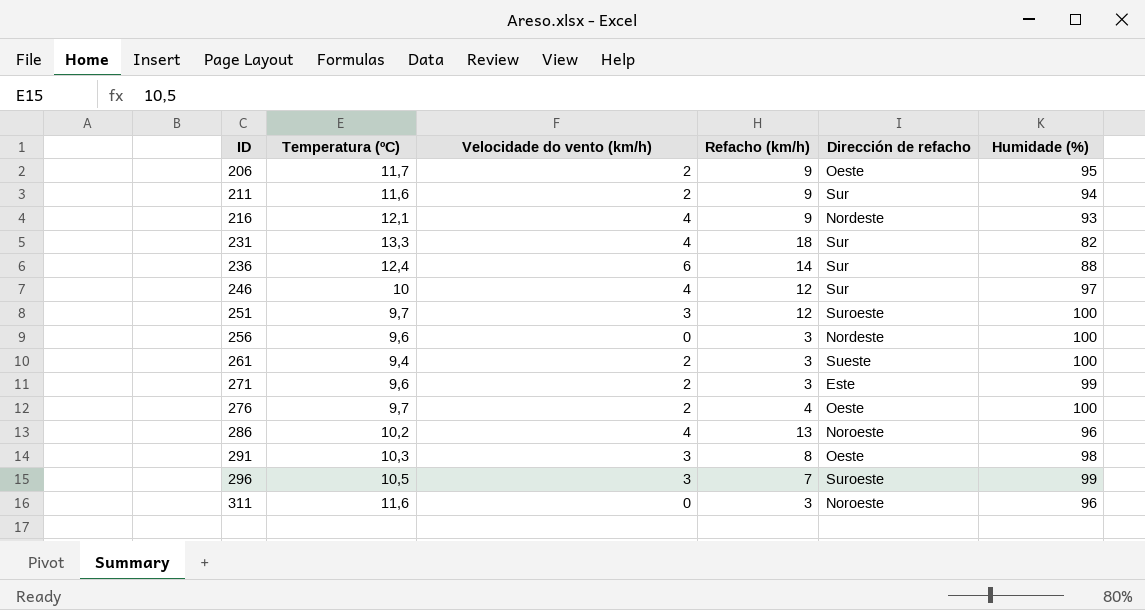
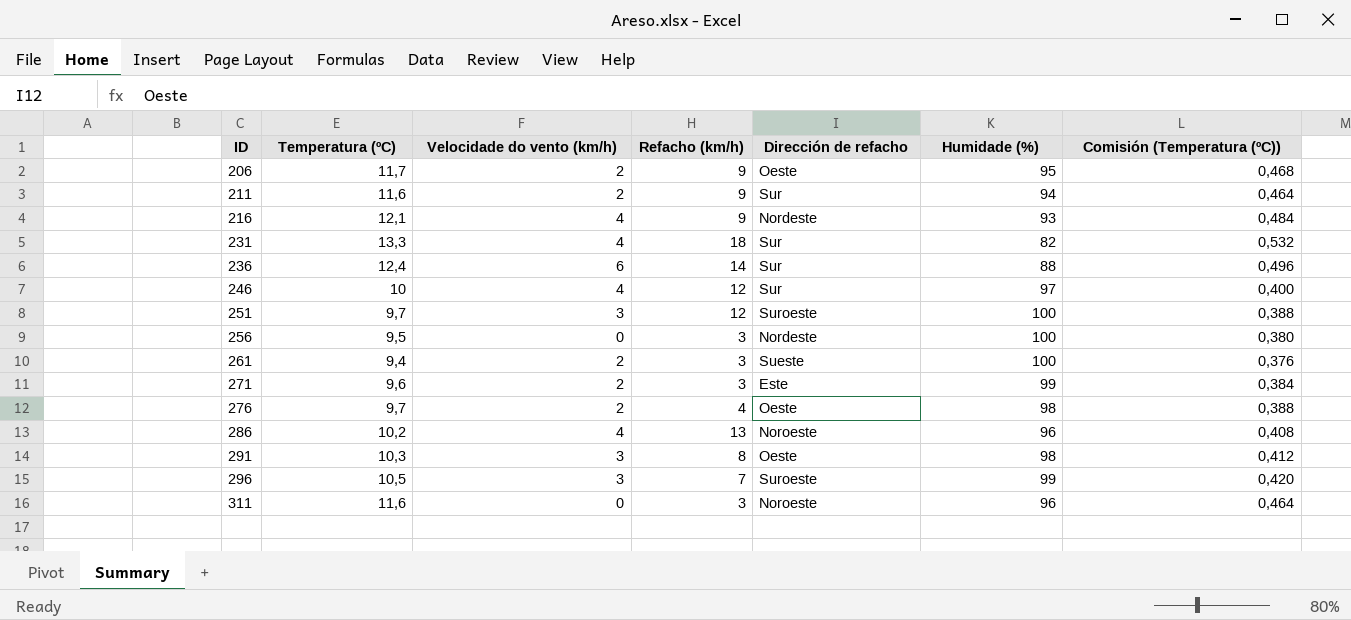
column Comisión (Temperatura (ºC)) | formula: none -> [Temperatura (ºC)] * 0,04
256 | Temperatura (ºC): 9,6 -> 9,5
276 | Humidade (%): 100 -> 98

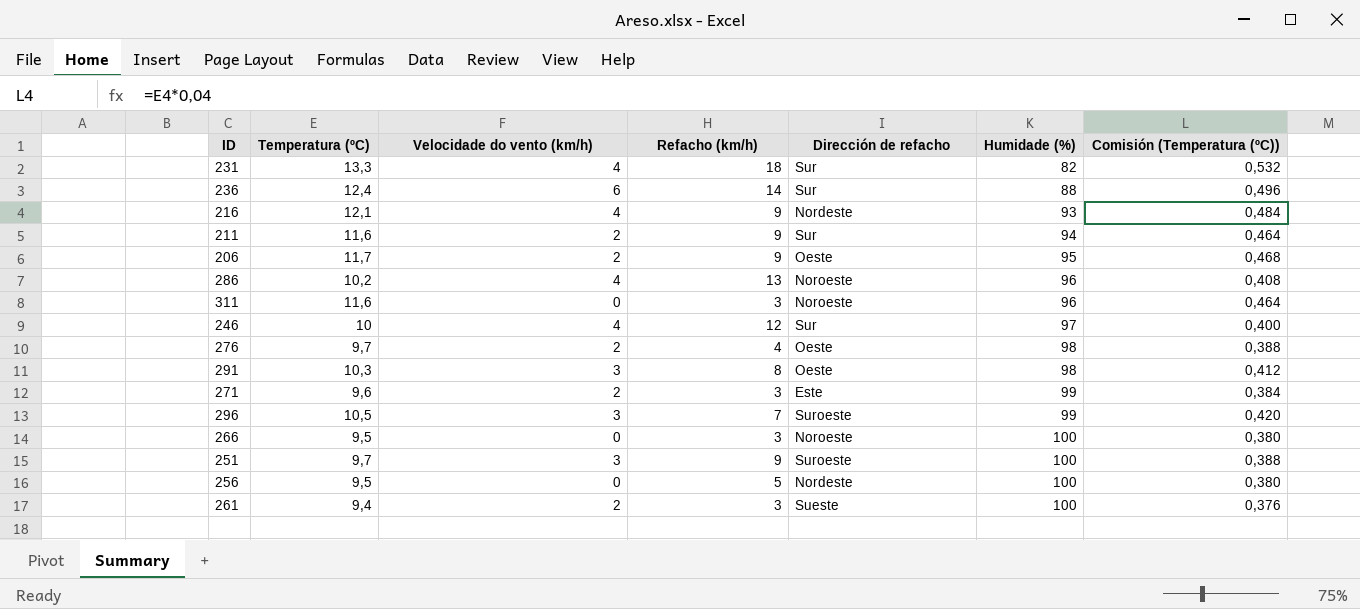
row order: ID ascending -> Humidade (%) ascending
row 266: none -> 9,5 | 0 | 3 | Noroeste | 100 | 0,380
251 | Refacho (km/h): 12 -> 9
256 | Refacho (km/h): 3 -> 5

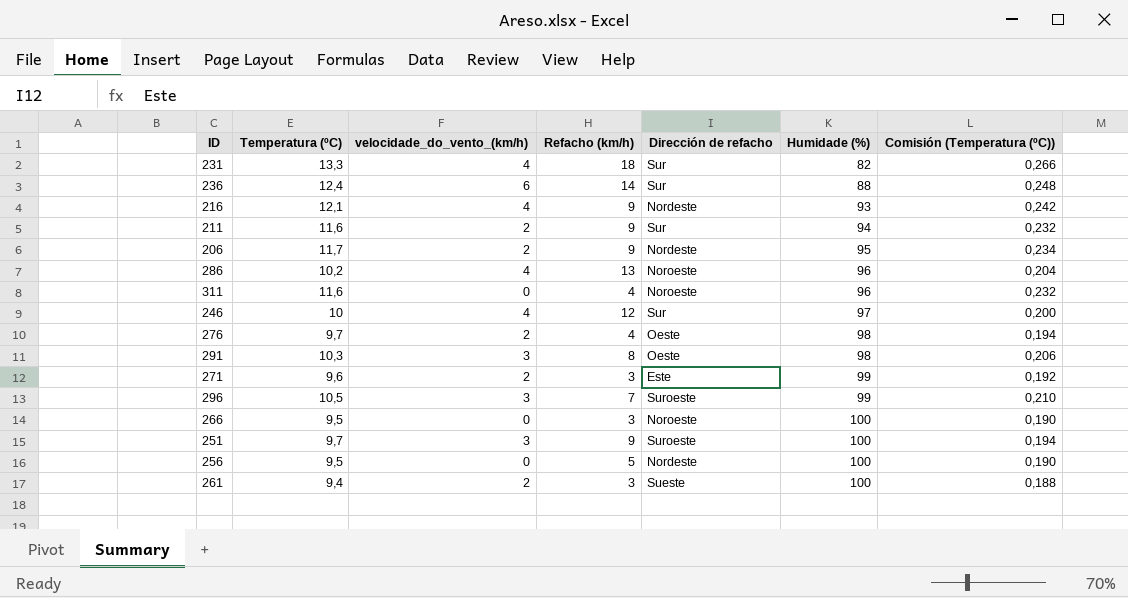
column name: Velocidade do vento (km/h) -> velocidade_do_vento_(km/h)
column Comisión (Temperatura (ºC)) | formula: [Temperatura (ºC)] * 0,04 -> [Temperatura (ºC)] * 0,02
206 | Dirección de refacho: Oeste -> Nordeste
311 | Refacho (km/h): 3 -> 4

